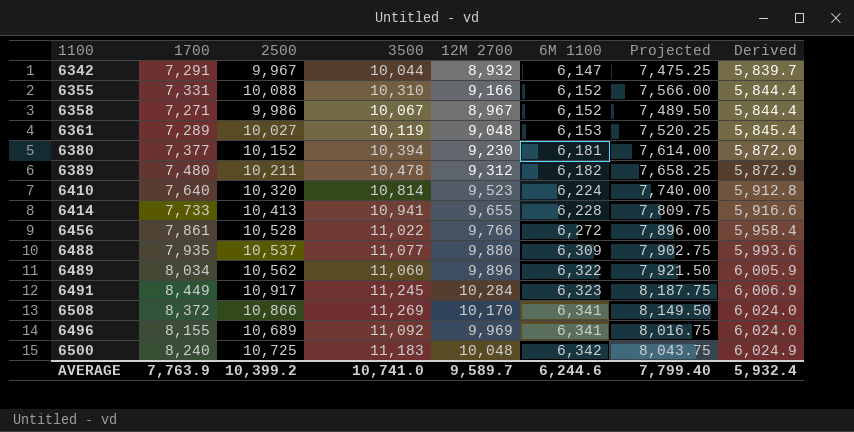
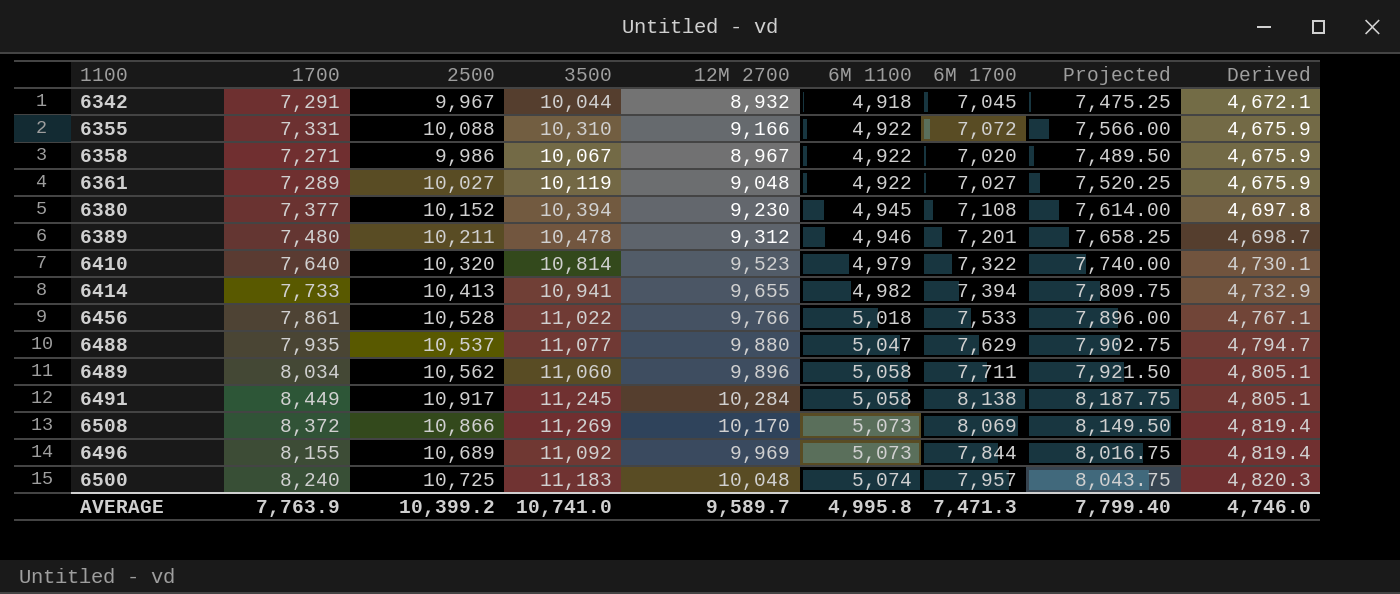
column 6M 1700 | position: none -> 7
6342 | 6M 1100: 6,147 -> 4,918
6342 | Derived: 5,839.7 -> 4,672.1
6355 | 6M 1100: 6,152 -> 4,922
6355 | Derived: 5,844.4 -> 4,675.9
6358 | 6M 1100: 6,152 -> 4,922
6358 | Derived: 5,844.4 -> 4,675.9
6361 | 6M 1100: 6,153 -> 4,922
6361 | Derived: 5,845.4 -> 4,675.9
6380 | 6M 1100: 6,181 -> 4,945
6380 | Derived: 5,872.0 -> 4,697.8
6389 | 6M 1100: 6,182 -> 4,946
6389 | Derived: 5,872.9 -> 4,698.7
6410 | 6M 1100: 6,224 -> 4,979
6410 | Derived: 5,912.8 -> 4,730.1
6414 | 6M 1100: 6,228 -> 4,982
6414 | Derived: 5,916.6 -> 4,732.9
6456 | 6M 1100: 6,272 -> 5,018
6456 | Derived: 5,958.4 -> 4,767.1
6488 | 6M 1100: 6,309 -> 5,047
6488 | Derived: 5,993.6 -> 4,794.7
6489 | 6M 1100: 6,322 -> 5,058
6489 | Derived: 6,005.9 -> 4,805.1
6491 | 6M 1100: 6,323 -> 5,058
6491 | Derived: 6,006.9 -> 4,805.1
6508 | 6M 1100: 6,341 -> 5,073
6508 | Derived: 6,024.0 -> 4,819.4
6496 | 6M 1100: 6,341 -> 5,073
6496 | Derived: 6,024.0 -> 4,819.4
6500 | 6M 1100: 6,342 -> 5,074
6500 | Derived: 6,024.9 -> 4,820.3
AVERAGE | 6M 1100: 6,244.6 -> 4,995.8
AVERAGE | Derived: 5,932.4 -> 4,746.0

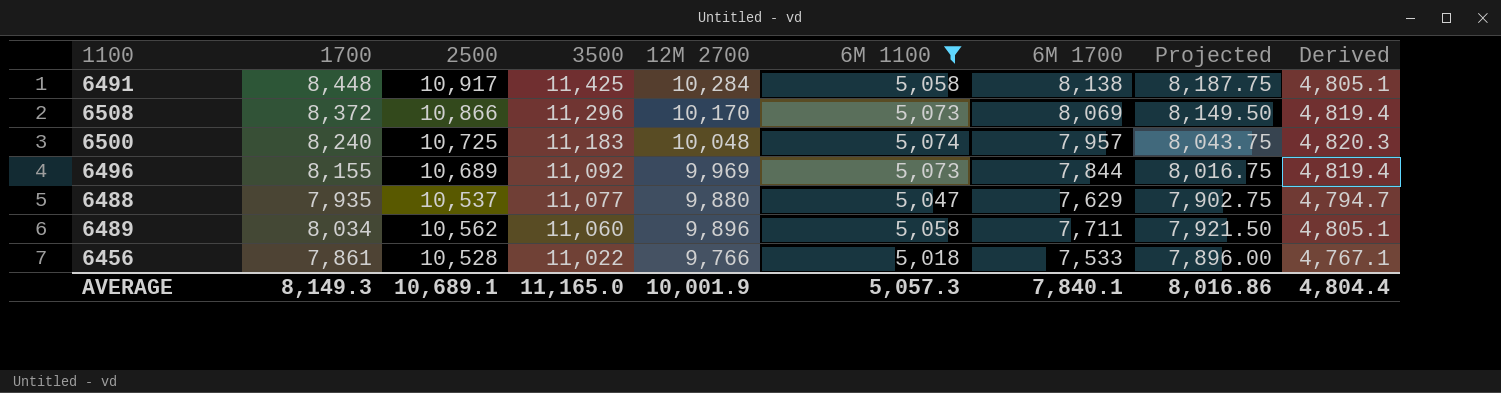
filter: none -> 6M 1100 >= 5,018
row order: 6M 1100 ascending -> 3500 descending
6491 | 1700: 8,449 -> 8,448
6491 | 3500: 11,245 -> 11,425
6508 | 3500: 11,269 -> 11,296
AVERAGE | 1700: 7,763.9 -> 8,149.3
AVERAGE | 2500: 10,399.2 -> 10,689.1
AVERAGE | 3500: 10,741.0 -> 11,165.0
AVERAGE | 12M 2700: 9,589.7 -> 10,001.9
AVERAGE | 6M 1100: 4,995.8 -> 5,057.3
AVERAGE | 6M 1700: 7,471.3 -> 7,840.1
AVERAGE | Projected: 7,799.40 -> 8,016.86
AVERAGE | Derived: 4,746.0 -> 4,804.4

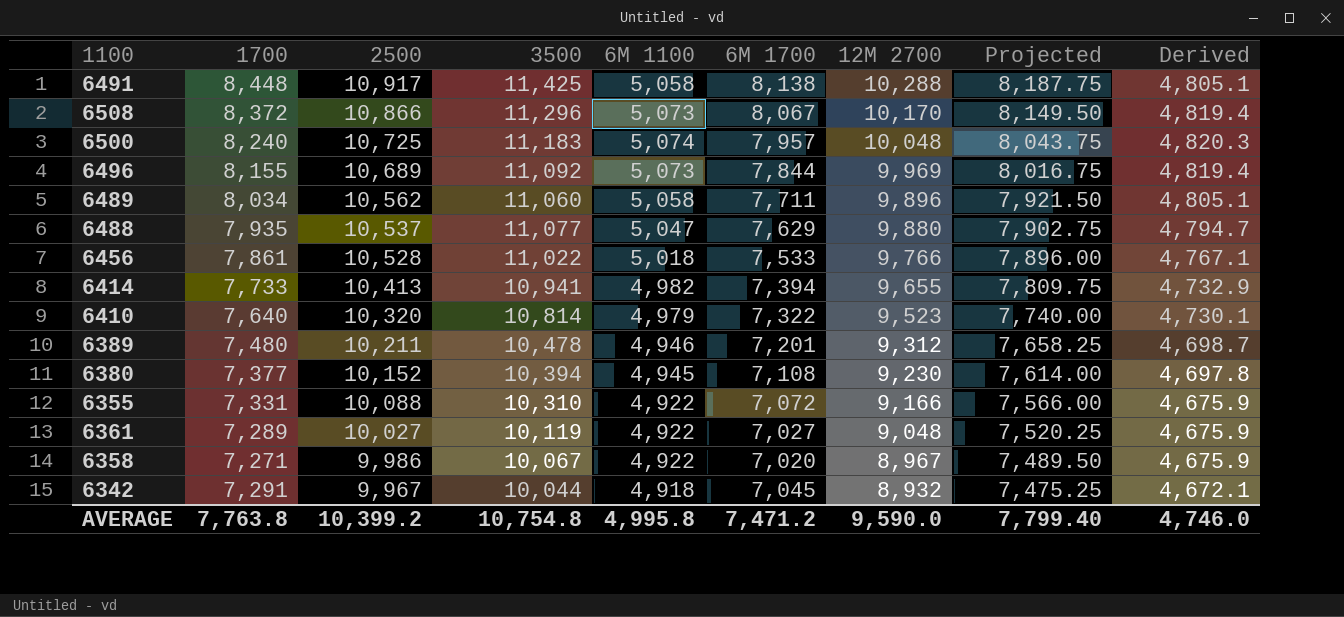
filter: 6M 1100 >= 5,018 -> none
row order: 3500 descending -> 2500 descending
column 12M 2700 | position: 5 -> 7
6491 | 12M 2700: 10,284 -> 10,288
6508 | 6M 1700: 8,069 -> 8,067
AVERAGE | 1700: 8,149.3 -> 7,763.8
AVERAGE | 2500: 10,689.1 -> 10,399.2
AVERAGE | 3500: 11,165.0 -> 10,754.8
AVERAGE | 6M 1100: 5,057.3 -> 4,995.8
AVERAGE | 6M 1700: 7,840.1 -> 7,471.2
AVERAGE | 12M 2700: 10,001.9 -> 9,590.0
AVERAGE | Projected: 8,016.86 -> 7,799.40
AVERAGE | Derived: 4,804.4 -> 4,746.0

